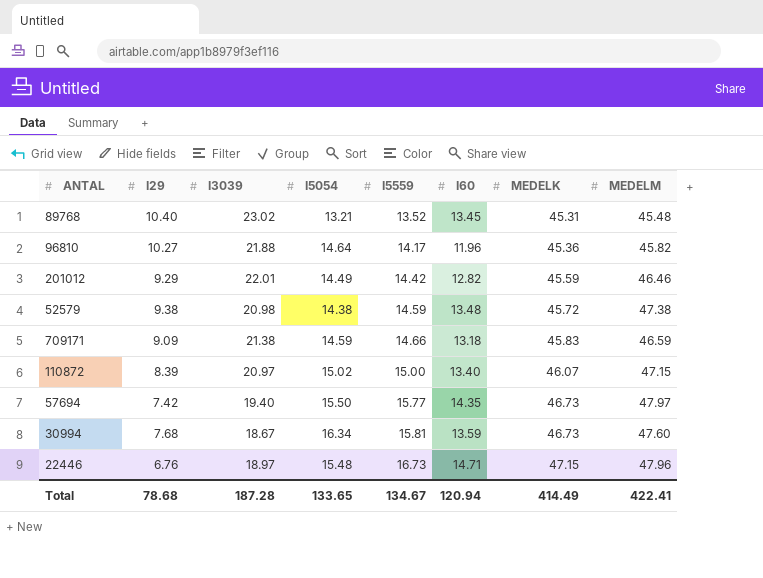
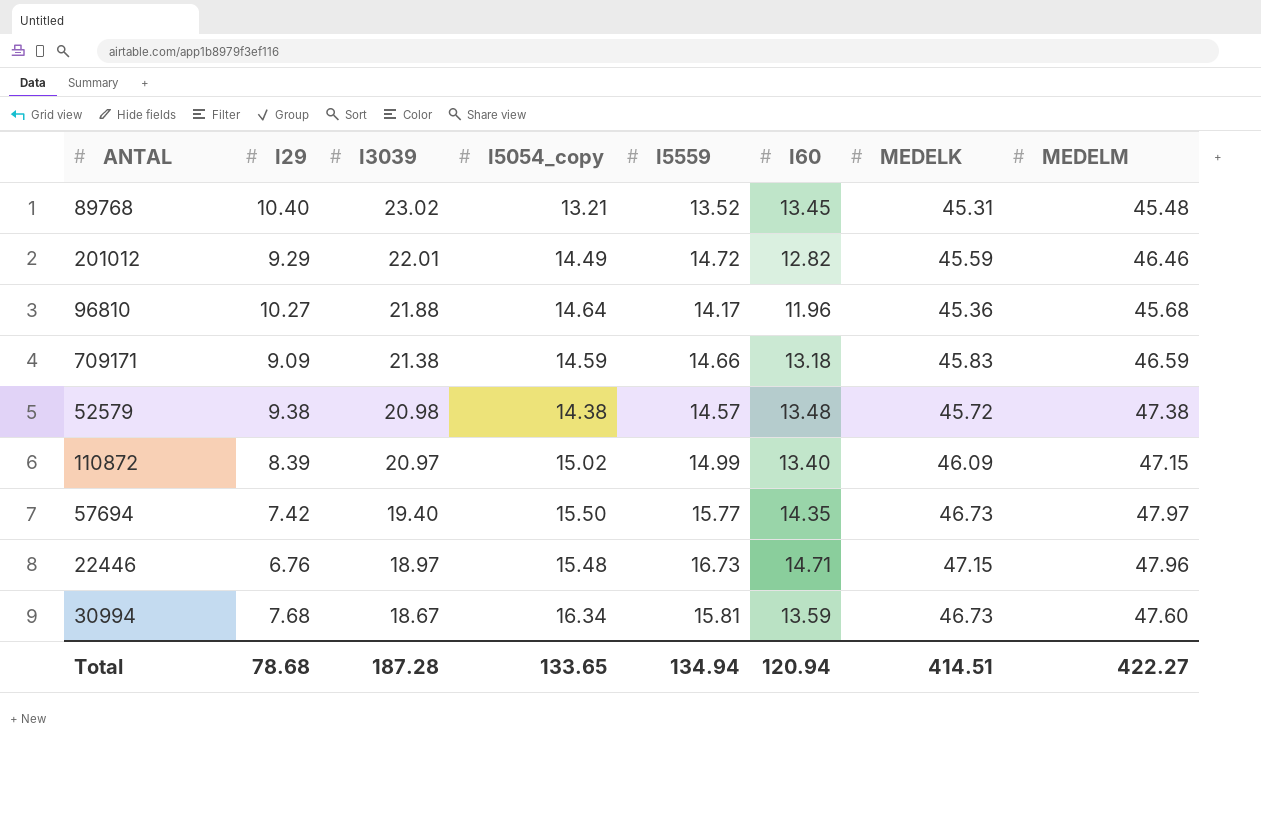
row order: I5559 ascending -> I3039 descending
column name: I5054 -> I5054_copy
201012 | I5559: 14.42 -> 14.72
96810 | MEDELM: 45.82 -> 45.68
52579 | I5559: 14.59 -> 14.57
110872 | I5559: 15.00 -> 14.99
110872 | MEDELK: 46.07 -> 46.09
Total | I5559: 134.67 -> 134.94
Total | MEDELK: 414.49 -> 414.51
Total | MEDELM: 422.41 -> 422.27

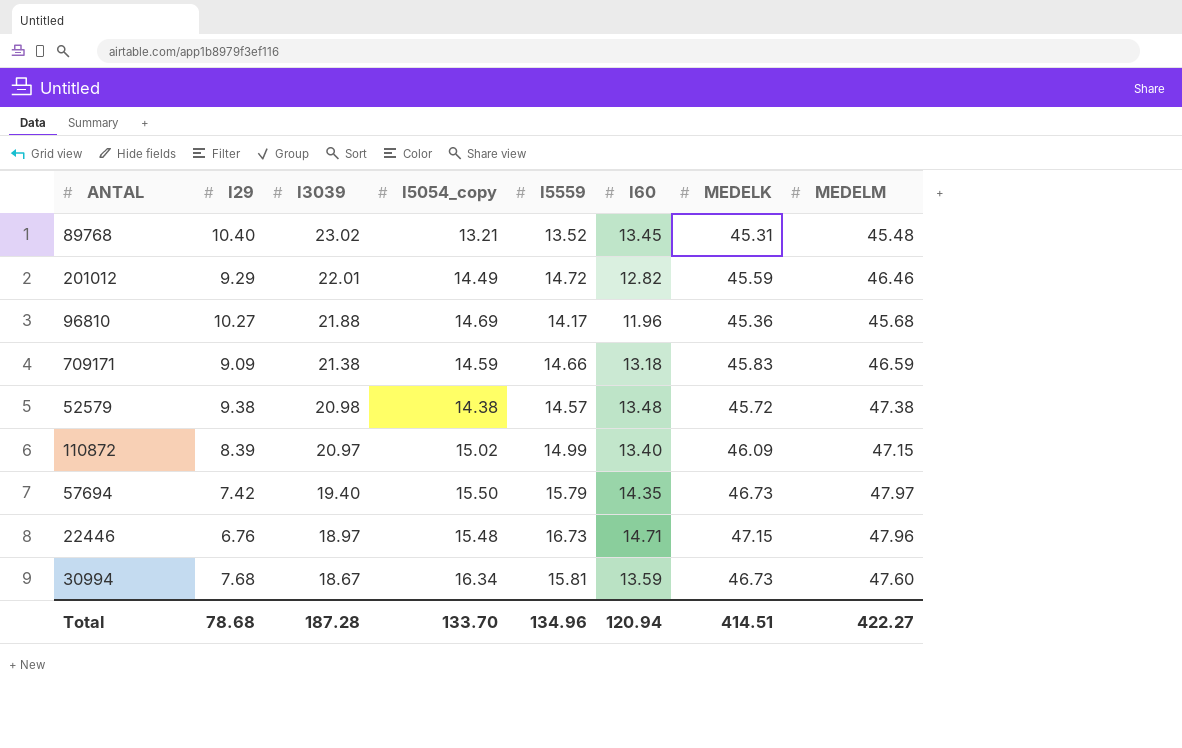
96810 | I5054_copy: 14.64 -> 14.69
57694 | I5559: 15.77 -> 15.79
Total | I5054_copy: 133.65 -> 133.70
Total | I5559: 134.94 -> 134.96

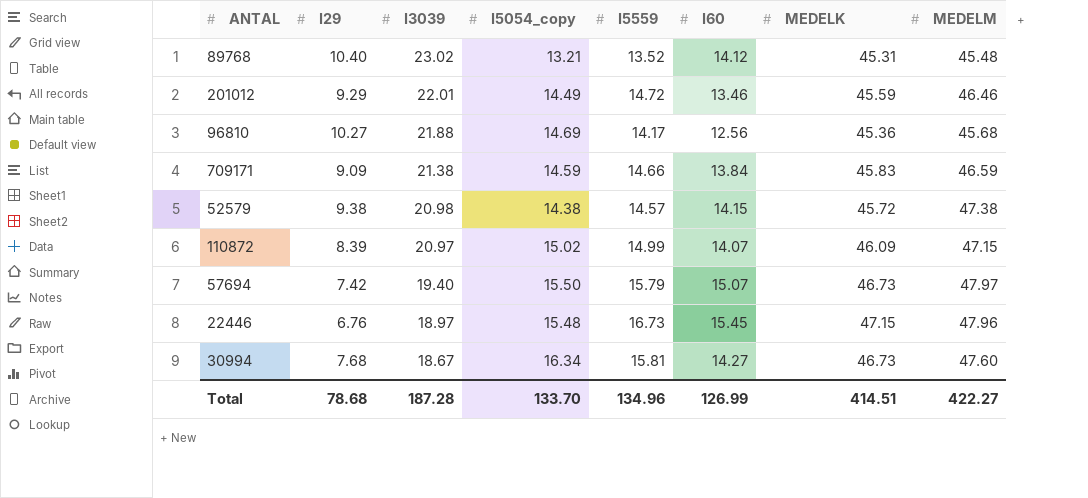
89768 | I60: 13.45 -> 14.12
201012 | I60: 12.82 -> 13.46
96810 | I60: 11.96 -> 12.56
709171 | I60: 13.18 -> 13.84
52579 | I60: 13.48 -> 14.15
110872 | I60: 13.40 -> 14.07
57694 | I60: 14.35 -> 15.07
22446 | I60: 14.71 -> 15.45
30994 | I60: 13.59 -> 14.27
Total | I60: 120.94 -> 126.99

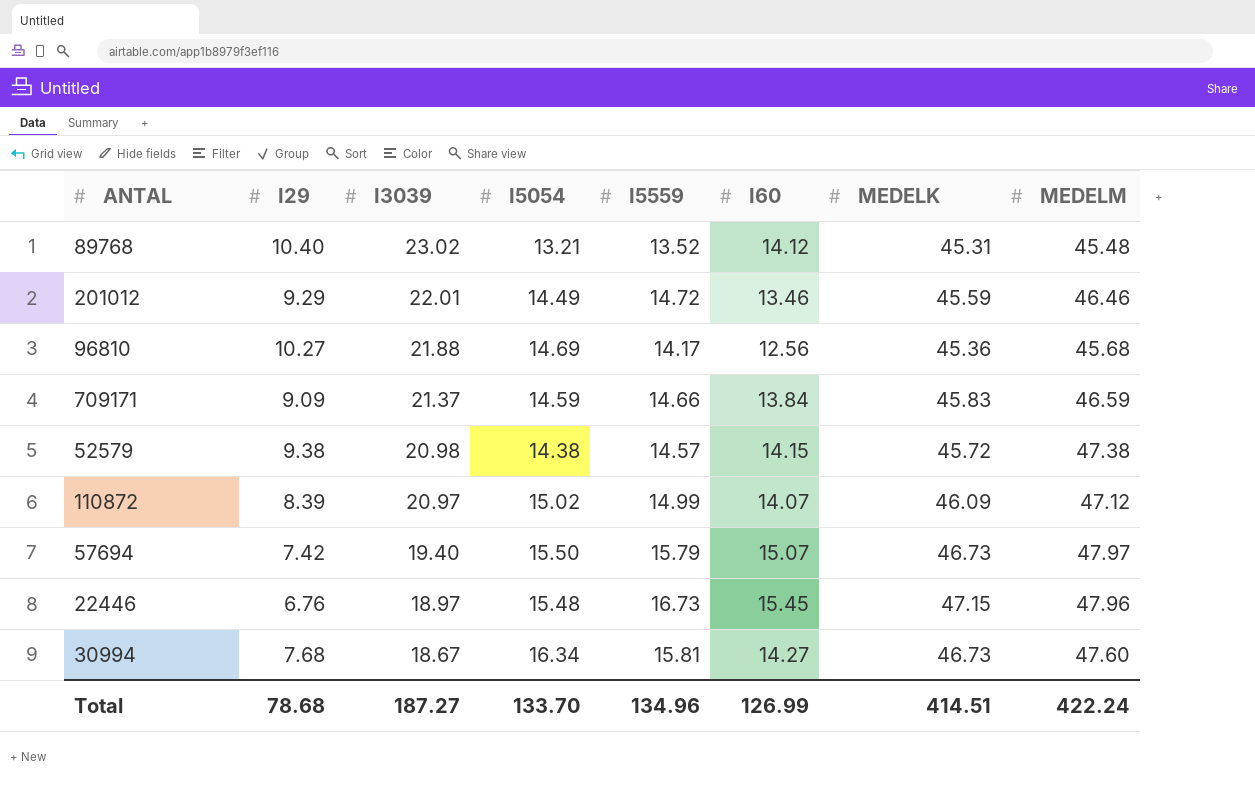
column name: I5054_copy -> I5054
709171 | I3039: 21.38 -> 21.37
110872 | MEDELM: 47.15 -> 47.12
Total | I3039: 187.28 -> 187.27
Total | MEDELM: 422.27 -> 422.24

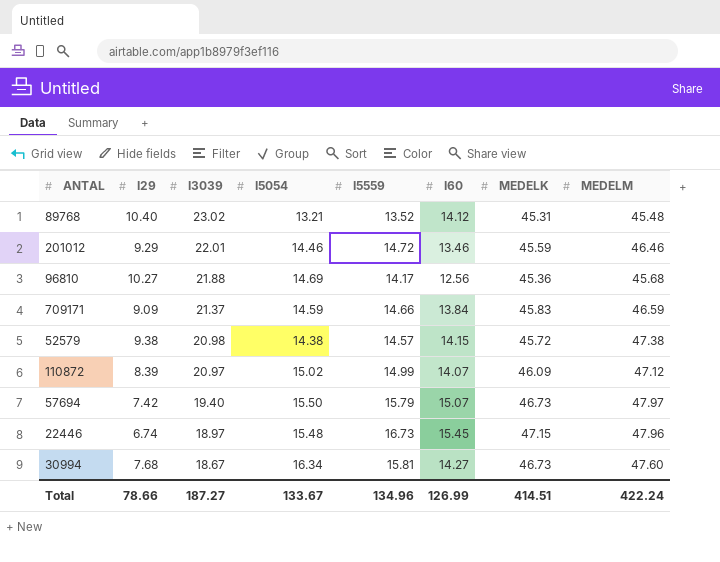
201012 | I5054: 14.49 -> 14.46
22446 | I29: 6.76 -> 6.74
Total | I29: 78.68 -> 78.66
Total | I5054: 133.70 -> 133.67

